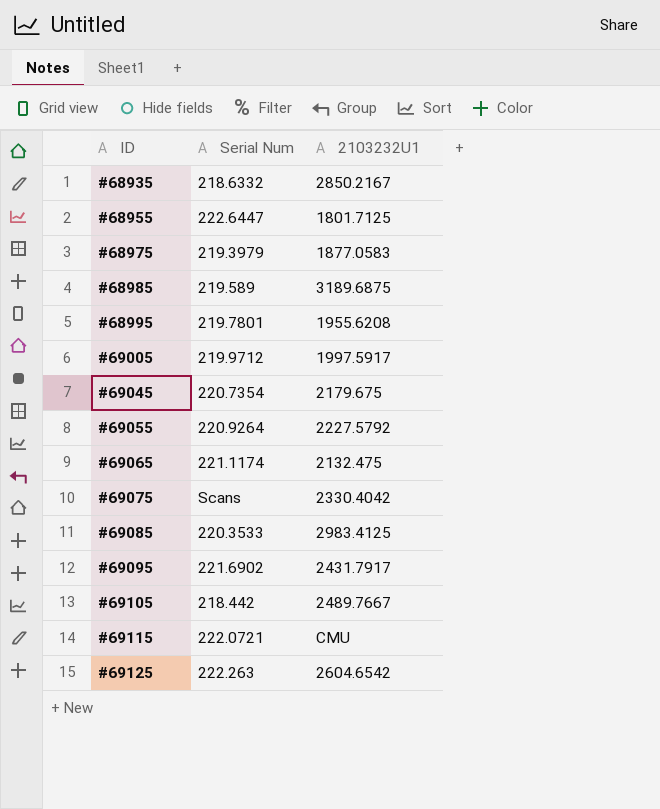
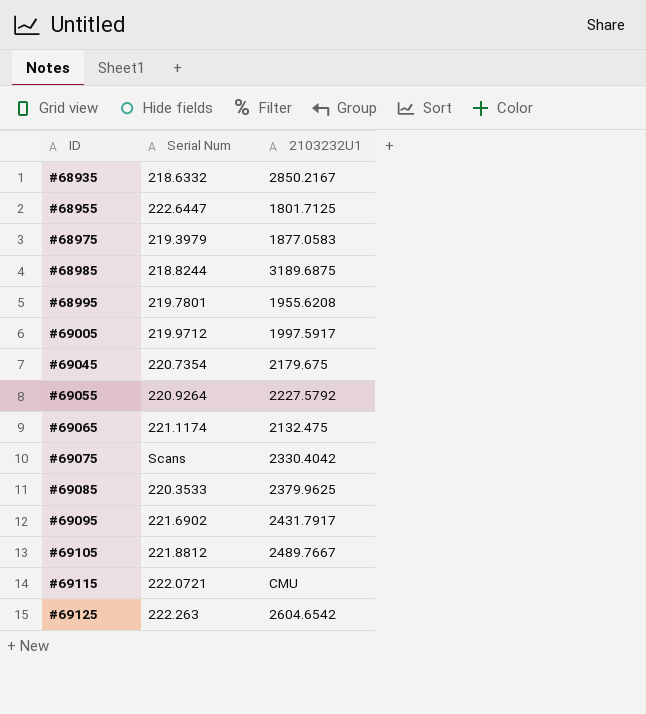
#68985 | Serial Num: 219.589 -> 218.8244
#69085 | 2103232U1: 2983.4125 -> 2379.9625
#69105 | Serial Num: 218.442 -> 221.8812

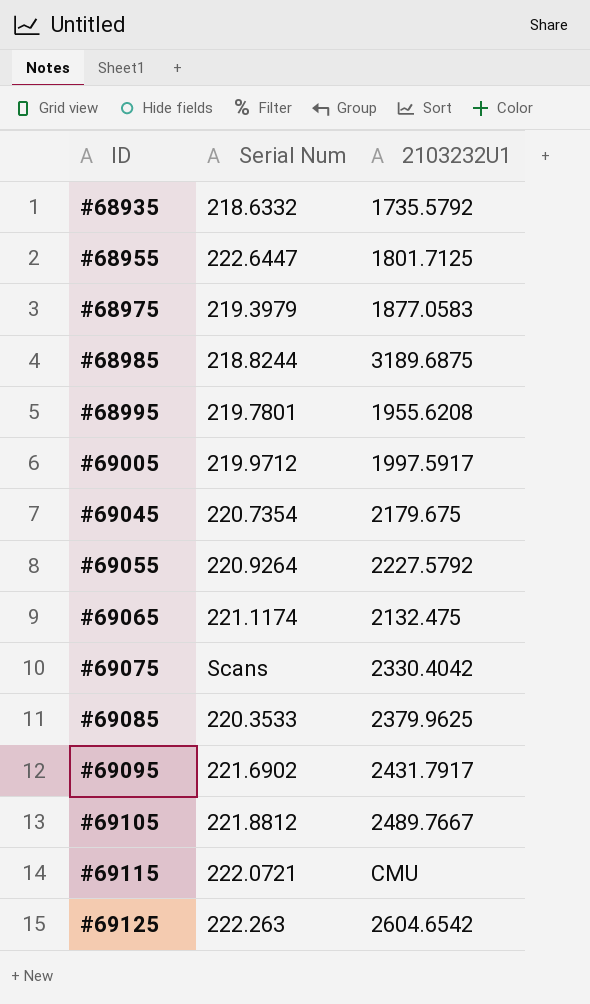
#68935 | 2103232U1: 2850.2167 -> 1735.5792

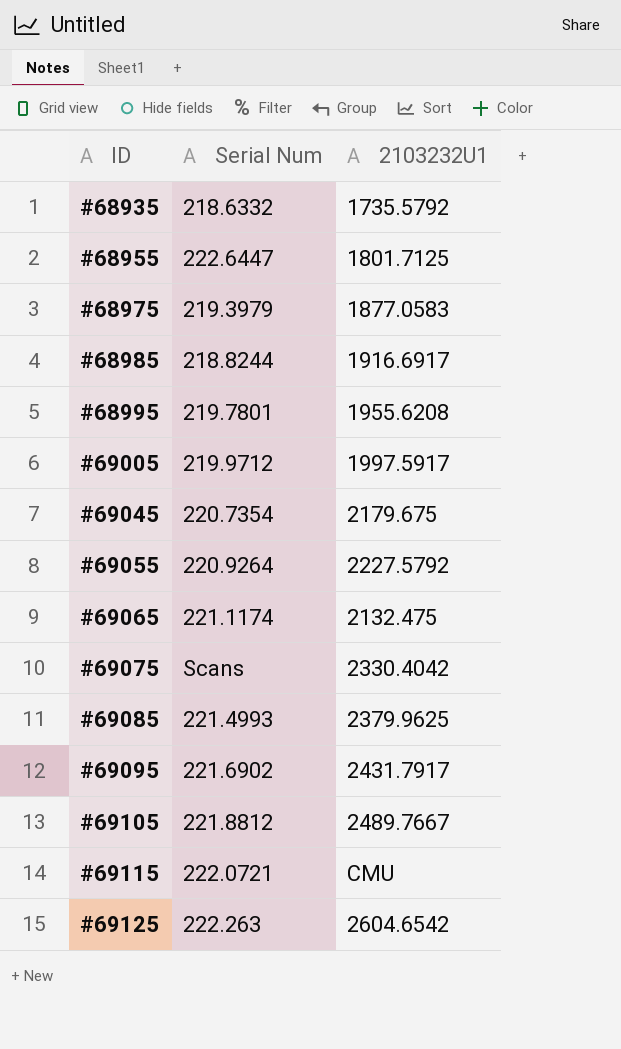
#68985 | 2103232U1: 3189.6875 -> 1916.6917
#69085 | Serial Num: 220.3533 -> 221.4993

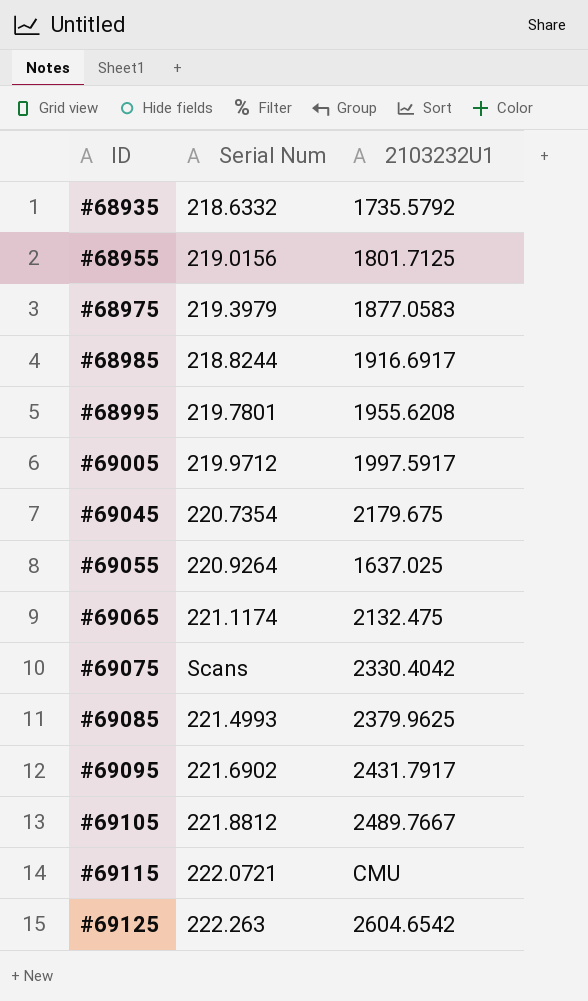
#68955 | Serial Num: 222.6447 -> 219.0156
#69055 | 2103232U1: 2227.5792 -> 1637.025

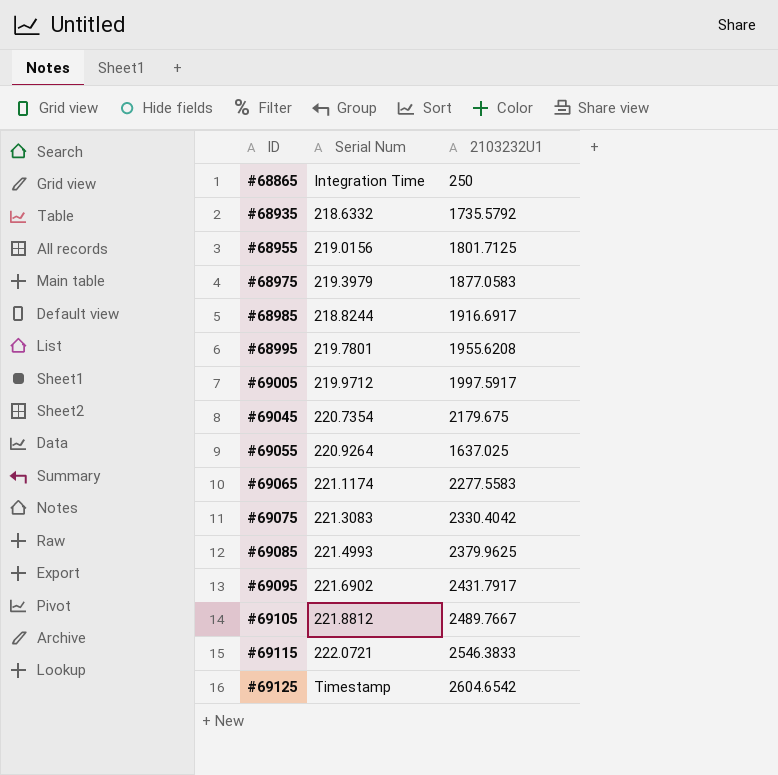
row #68865: none -> Integration Time | 250
#69065 | 2103232U1: 2132.475 -> 2277.5583
#69075 | Serial Num: Scans -> 221.3083
#69115 | 2103232U1: CMU -> 2546.3833
#69125 | Serial Num: 222.263 -> Timestamp

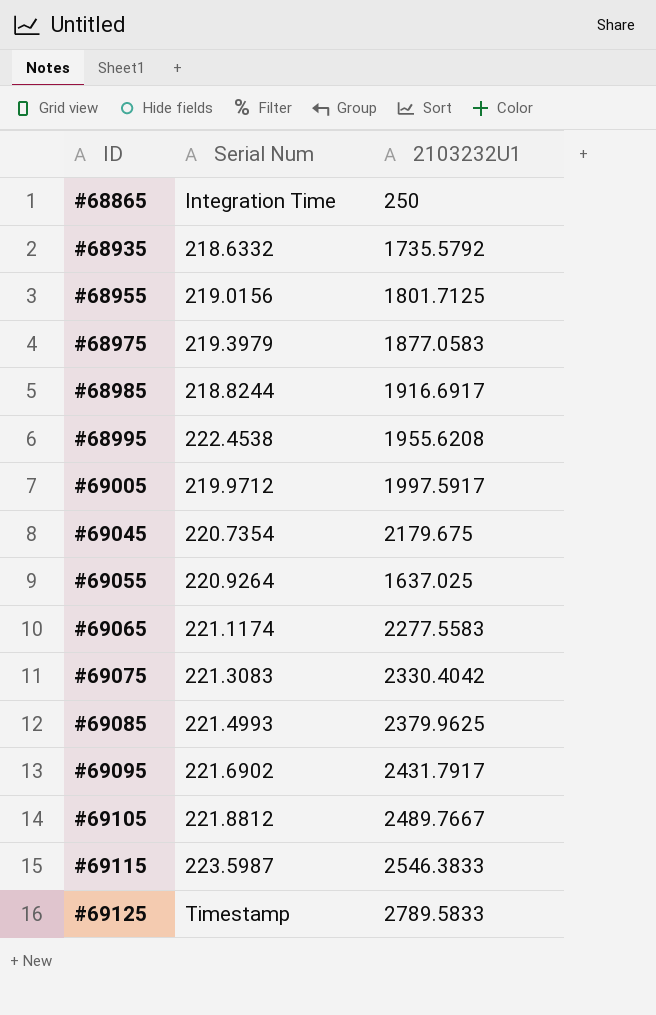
#68995 | Serial Num: 219.7801 -> 222.4538
#69115 | Serial Num: 222.0721 -> 223.5987
#69125 | 2103232U1: 2604.6542 -> 2789.5833

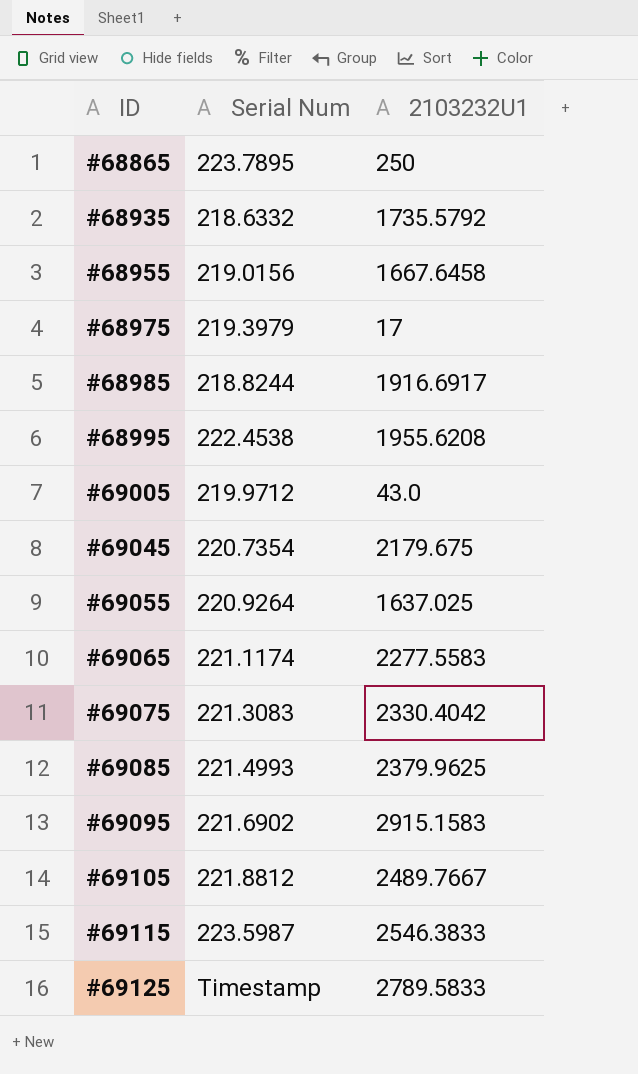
#68865 | Serial Num: Integration Time -> 223.7895
#68955 | 2103232U1: 1801.7125 -> 1667.6458
#68975 | 2103232U1: 1877.0583 -> 17
#69005 | 2103232U1: 1997.5917 -> 43.0
#69095 | 2103232U1: 2431.7917 -> 2915.1583

